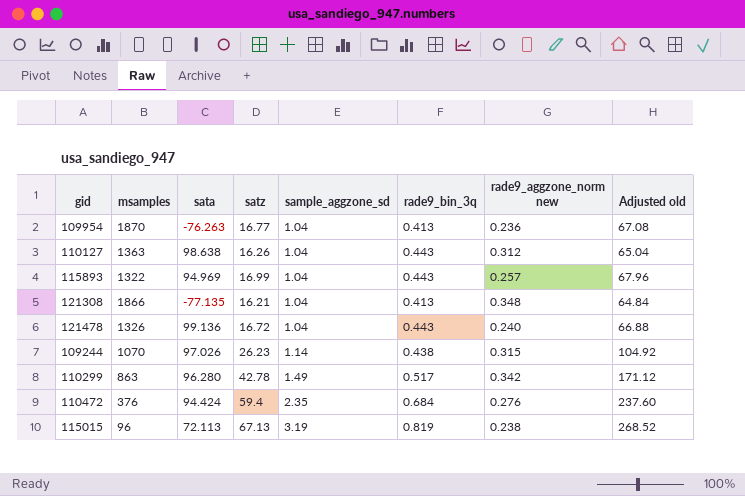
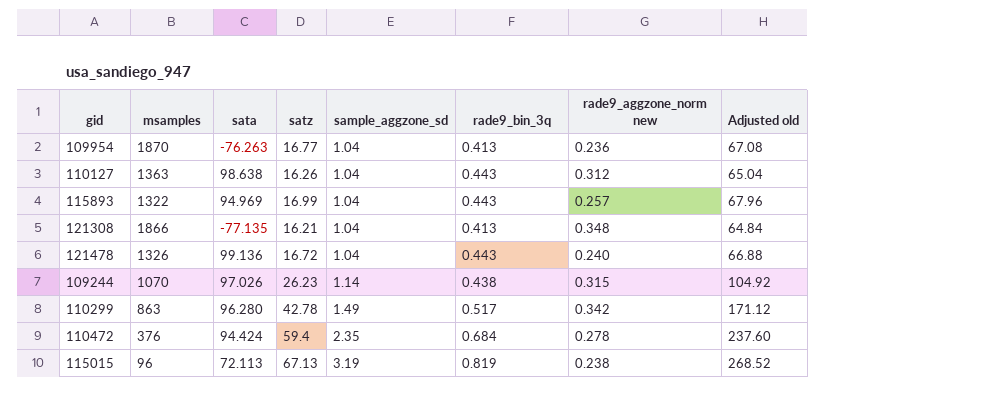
110472 | rade9_aggzone_norm new: 0.276 -> 0.278

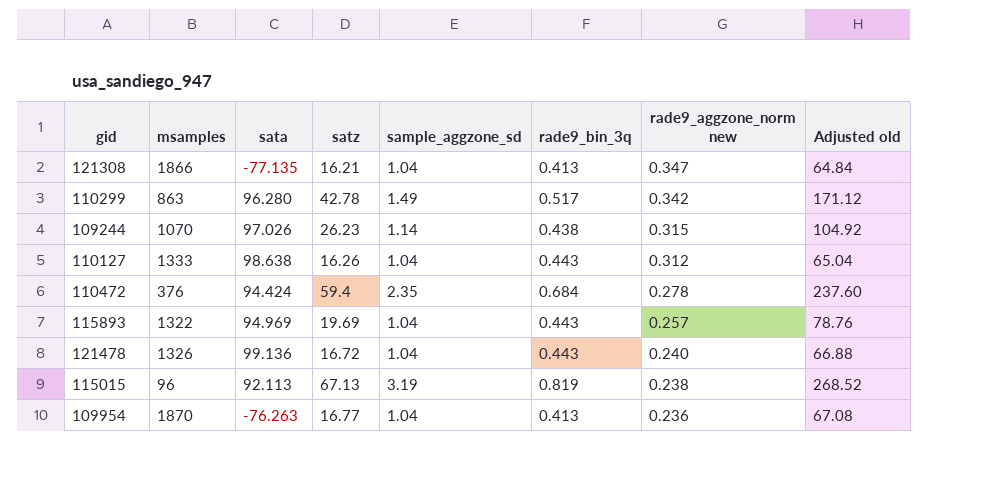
row order: sample_aggzone_sd ascending -> rade9_aggzone_norm new descending
121308 | rade9_aggzone_norm new: 0.348 -> 0.347
110127 | msamples: 1363 -> 1333
115893 | satz: 16.99 -> 19.69
115893 | Adjusted old: 67.96 -> 78.76
115015 | sata: 72.113 -> 92.113

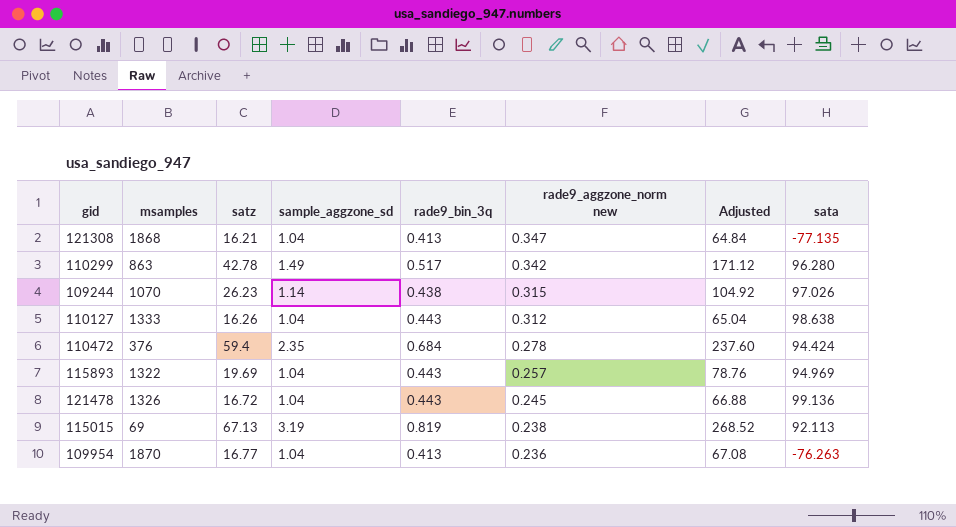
column name: Adjusted old -> Adjusted
column sata | position: 3 -> 8
121308 | msamples: 1866 -> 1868
121478 | rade9_aggzone_norm new: 0.240 -> 0.245
115015 | msamples: 96 -> 69

